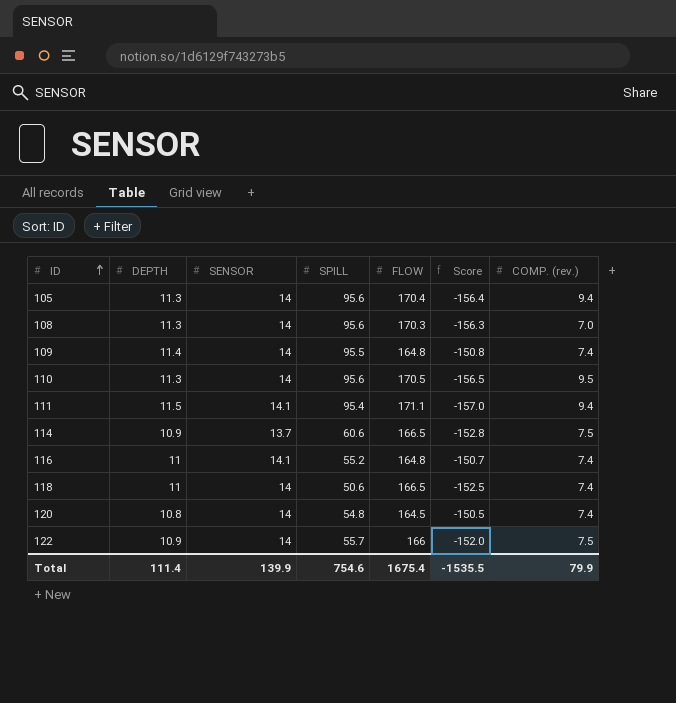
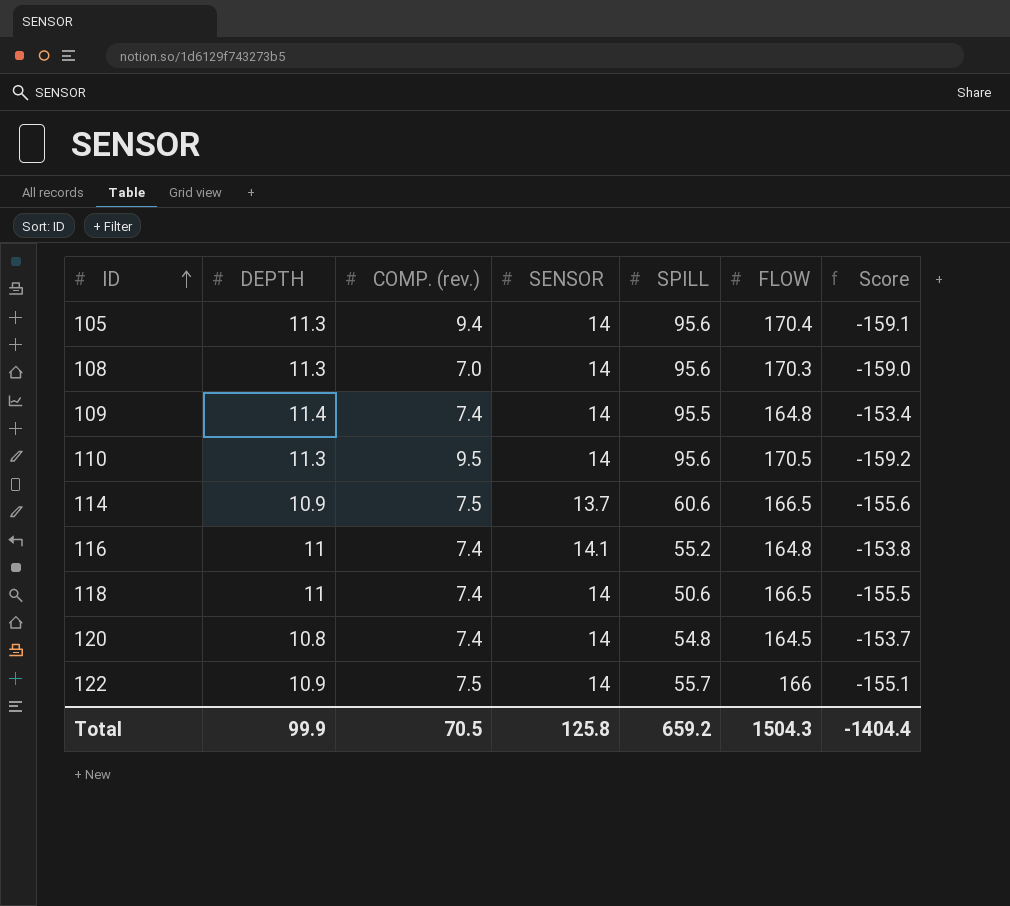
column COMP. (rev.) | position: 7 -> 3
column Score | formula: [SENSOR] - [FLOW] -> [DEPTH] - [FLOW]
row 111: 11.5 | 14.1 | 95.4 | 171.1 | -157.0 | 9.4 -> none
Total | DEPTH: 111.4 -> 99.9
Total | COMP. (rev.): 79.9 -> 70.5
Total | SENSOR: 139.9 -> 125.8
Total | SPILL: 754.6 -> 659.2
Total | FLOW: 1675.4 -> 1504.3
Total | Score: -1535.5 -> -1404.4

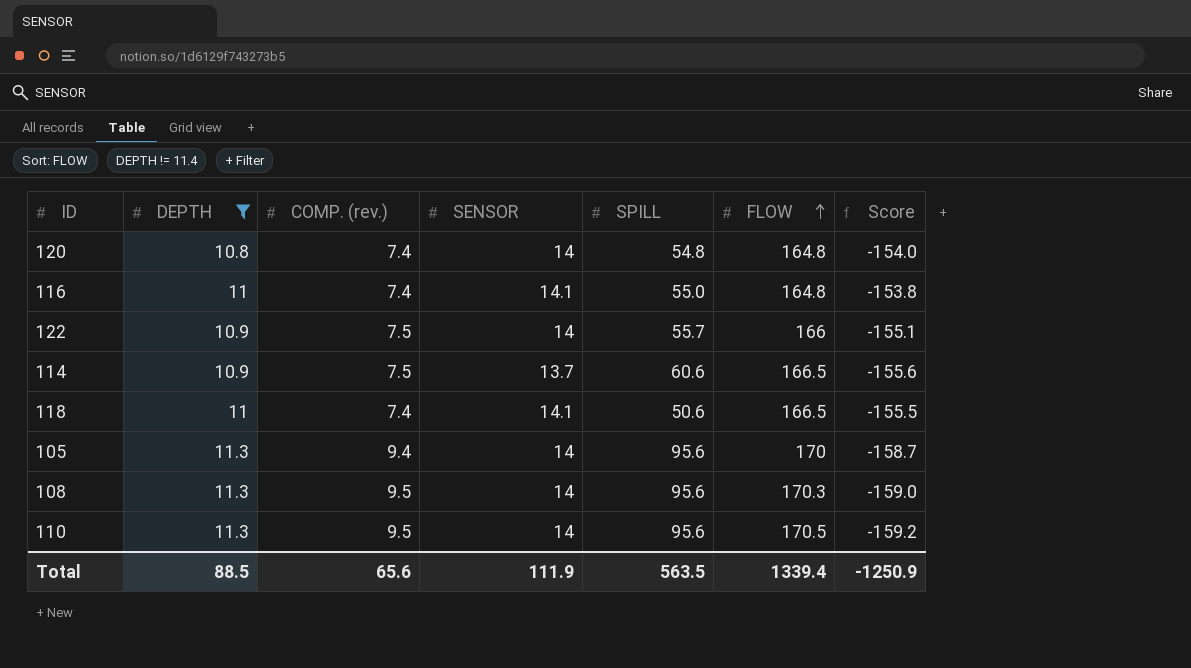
filter: none -> DEPTH != 11.4
row order: ID ascending -> FLOW ascending
120 | FLOW: 164.5 -> 164.8
120 | Score: -153.7 -> -154.0
116 | SPILL: 55.2 -> 55.0
118 | SENSOR: 14 -> 14.1
105 | FLOW: 170.4 -> 170
105 | Score: -159.1 -> -158.7
108 | COMP. (rev.): 7.0 -> 9.5
Total | DEPTH: 99.9 -> 88.5
Total | COMP. (rev.): 70.5 -> 65.6
Total | SENSOR: 125.8 -> 111.9
Total | SPILL: 659.2 -> 563.5
Total | FLOW: 1504.3 -> 1339.4
Total | Score: -1404.4 -> -1250.9

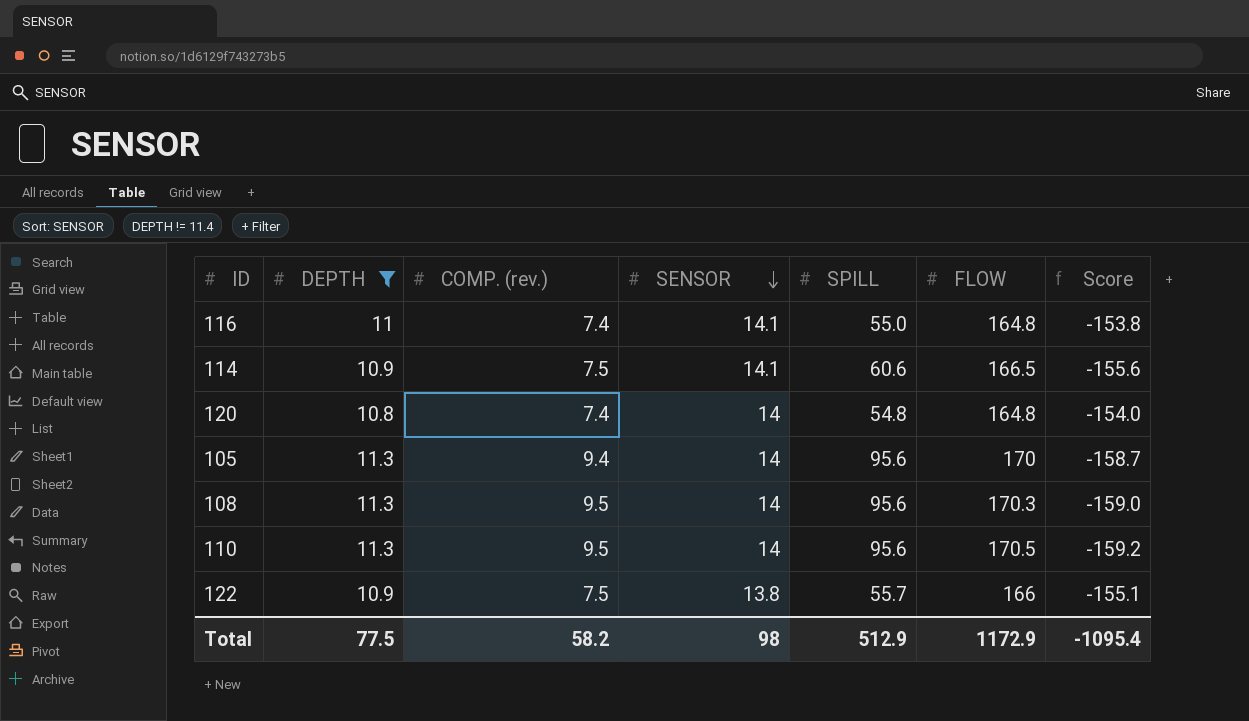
row order: FLOW ascending -> SENSOR descending
row 118: 11 | 7.4 | 14.1 | 50.6 | 166.5 | -155.5 -> none
114 | SENSOR: 13.7 -> 14.1
122 | SENSOR: 14 -> 13.8
Total | DEPTH: 88.5 -> 77.5
Total | COMP. (rev.): 65.6 -> 58.2
Total | SENSOR: 111.9 -> 98
Total | SPILL: 563.5 -> 512.9
Total | FLOW: 1339.4 -> 1172.9
Total | Score: -1250.9 -> -1095.4

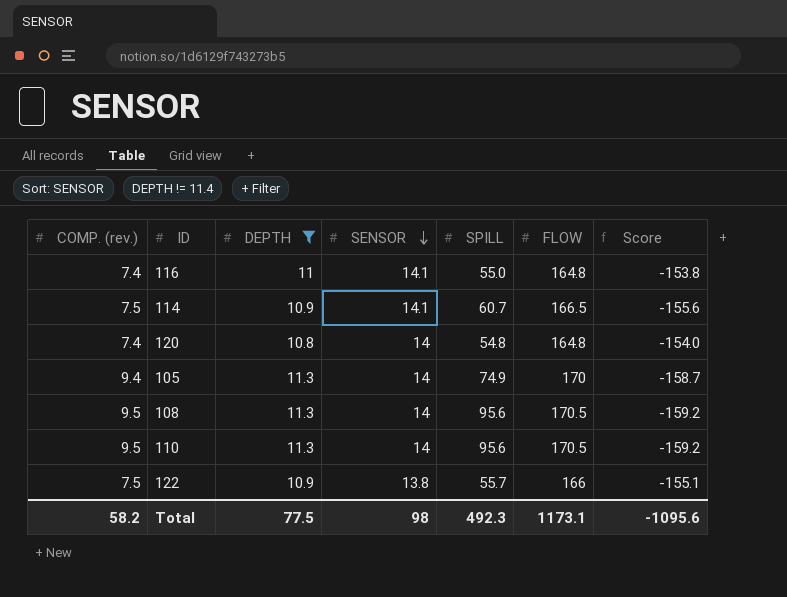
column COMP. (rev.) | position: 3 -> 1
114 | SPILL: 60.6 -> 60.7
105 | SPILL: 95.6 -> 74.9
108 | FLOW: 170.3 -> 170.5
108 | Score: -159.0 -> -159.2
Total | SPILL: 512.9 -> 492.3
Total | FLOW: 1172.9 -> 1173.1
Total | Score: -1095.4 -> -1095.6

